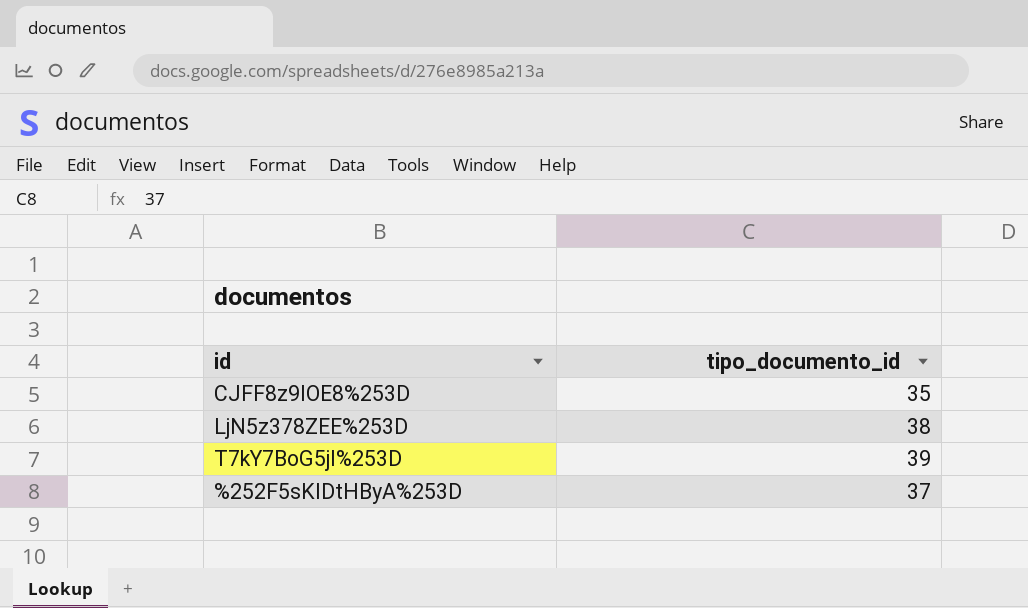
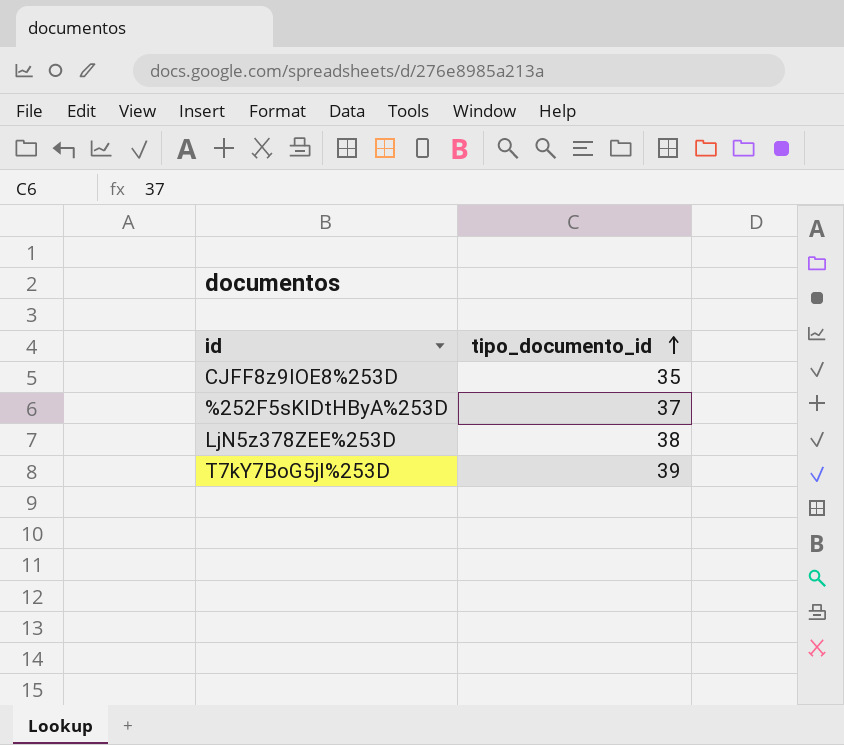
row order: none -> tipo_documento_id ascending

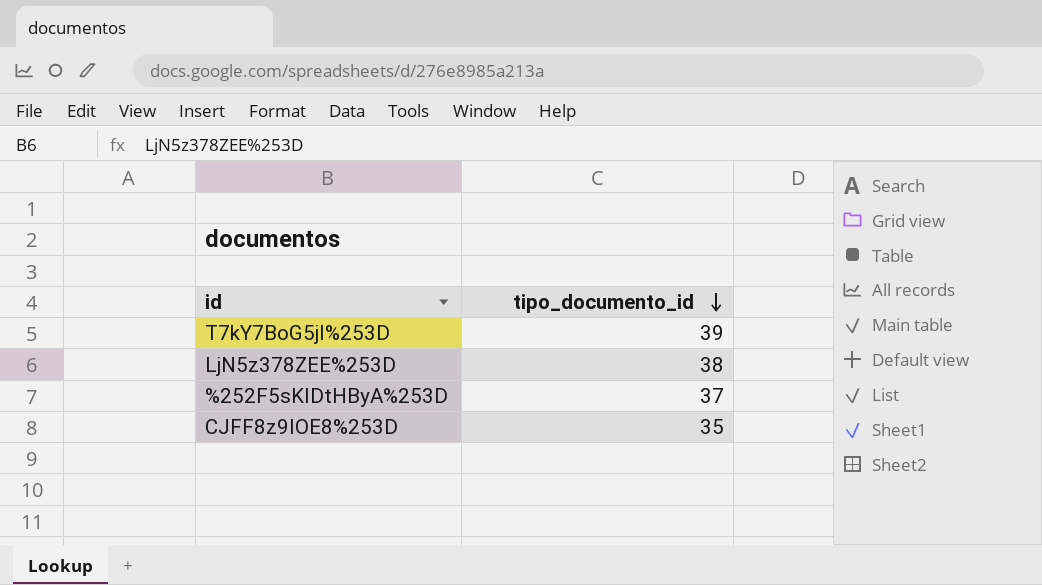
row order: tipo_documento_id ascending -> tipo_documento_id descending

